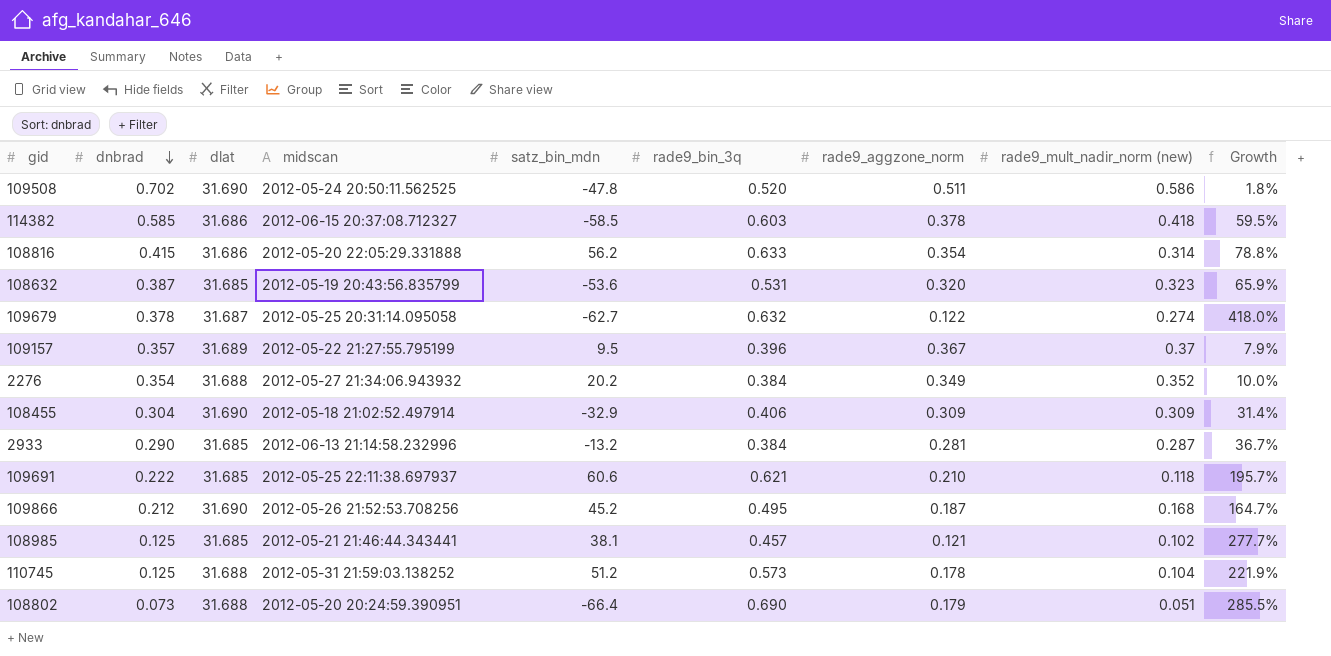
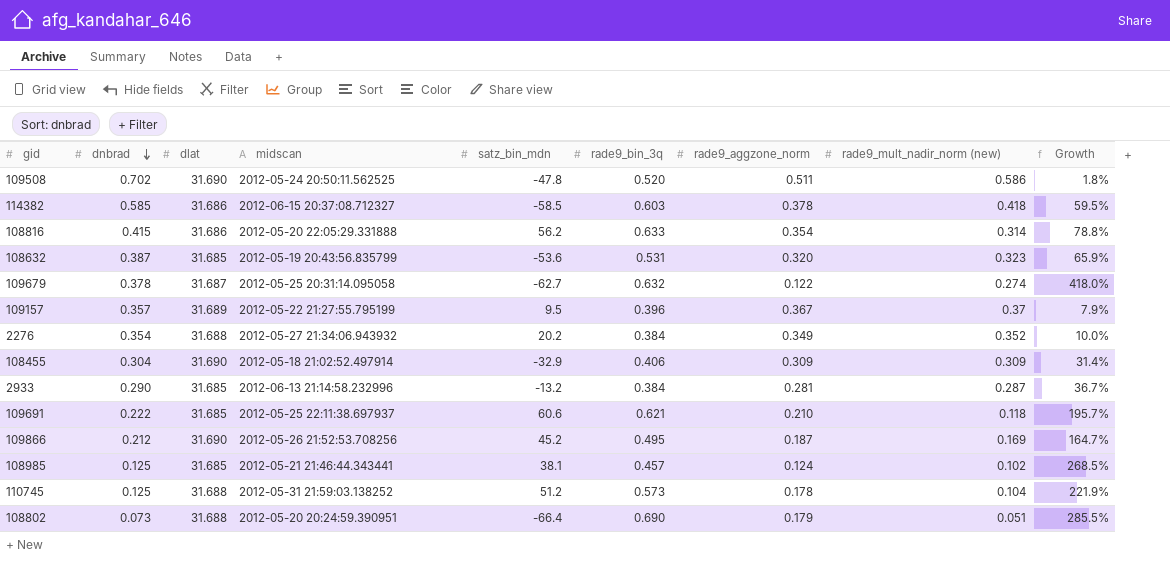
109866 | rade9_mult_nadir_norm (new): 0.168 -> 0.169
108985 | rade9_aggzone_norm: 0.121 -> 0.124
108985 | Growth: 277.7% -> 268.5%

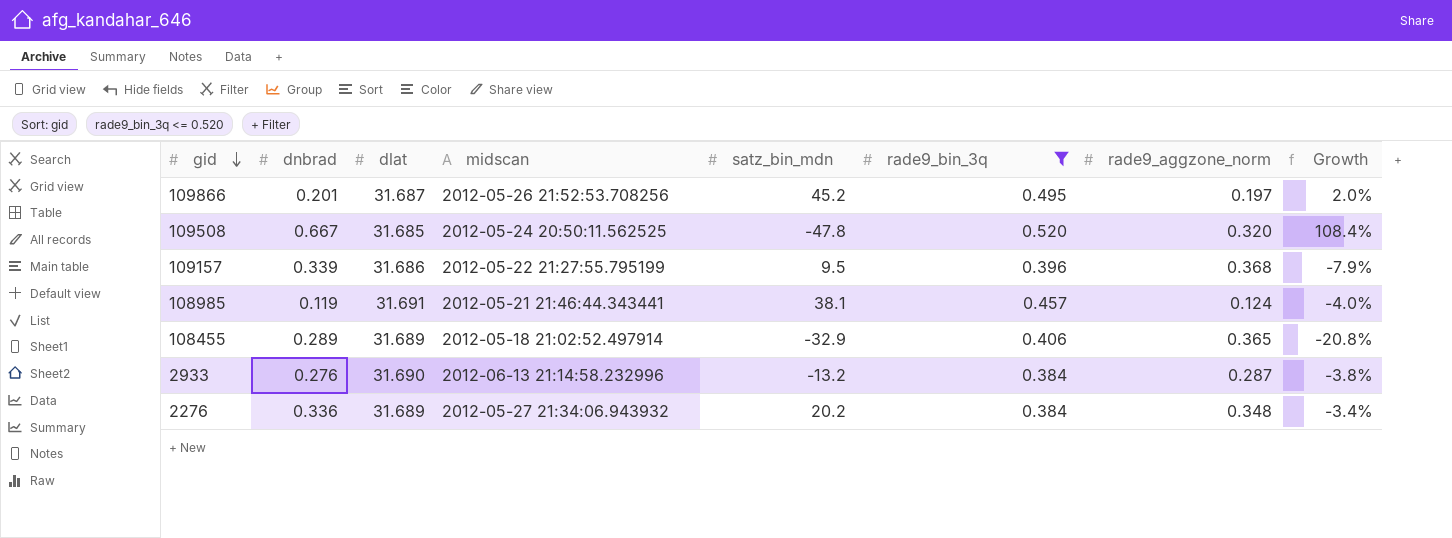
filter: none -> rade9_bin_3q <= 0.520
row order: dnbrad descending -> gid descending
column rade9_mult_nadir_norm (new) | position: 8 -> none
column Growth | formula: ([rade9_bin_3q] - [rade9_aggzone_norm]) / [rade9_aggzone_norm] -> ([dnbrad] - [rade9_aggzone_norm]) / [rade9_aggzone_norm]
109866 | dnbrad: 0.212 -> 0.201
109866 | dlat: 31.690 -> 31.687
109866 | rade9_aggzone_norm: 0.187 -> 0.197
109508 | dnbrad: 0.702 -> 0.667
109508 | dlat: 31.690 -> 31.685
109508 | rade9_aggzone_norm: 0.511 -> 0.320
109157 | dnbrad: 0.357 -> 0.339
109157 | dlat: 31.689 -> 31.686
109157 | rade9_aggzone_norm: 0.367 -> 0.368
108985 | dnbrad: 0.125 -> 0.119
108985 | dlat: 31.685 -> 31.691
108455 | dnbrad: 0.304 -> 0.289
108455 | dlat: 31.690 -> 31.689
108455 | rade9_aggzone_norm: 0.309 -> 0.365
2933 | dnbrad: 0.290 -> 0.276
2933 | dlat: 31.685 -> 31.690
2933 | rade9_aggzone_norm: 0.281 -> 0.287
2276 | dnbrad: 0.354 -> 0.336
2276 | dlat: 31.688 -> 31.689
2276 | rade9_aggzone_norm: 0.349 -> 0.348

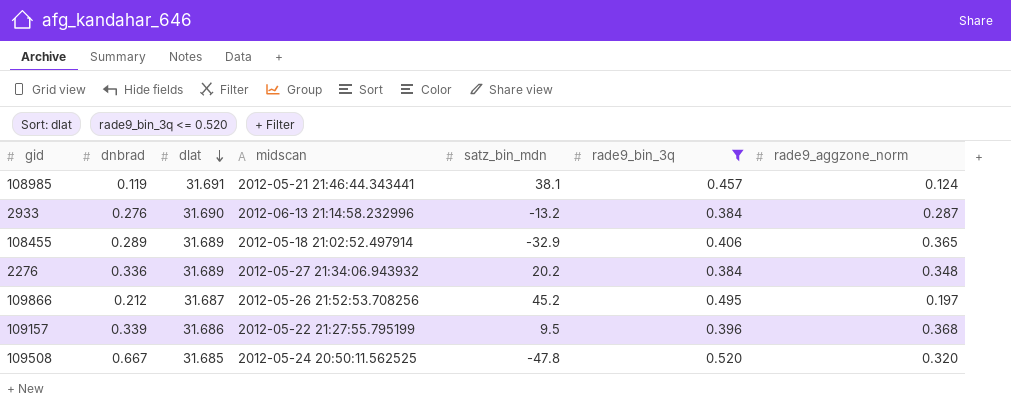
row order: gid descending -> dlat descending
column Growth | formula: ([dnbrad] - [rade9_aggzone_norm]) / [rade9_aggzone_norm] -> none
109866 | dnbrad: 0.201 -> 0.212

